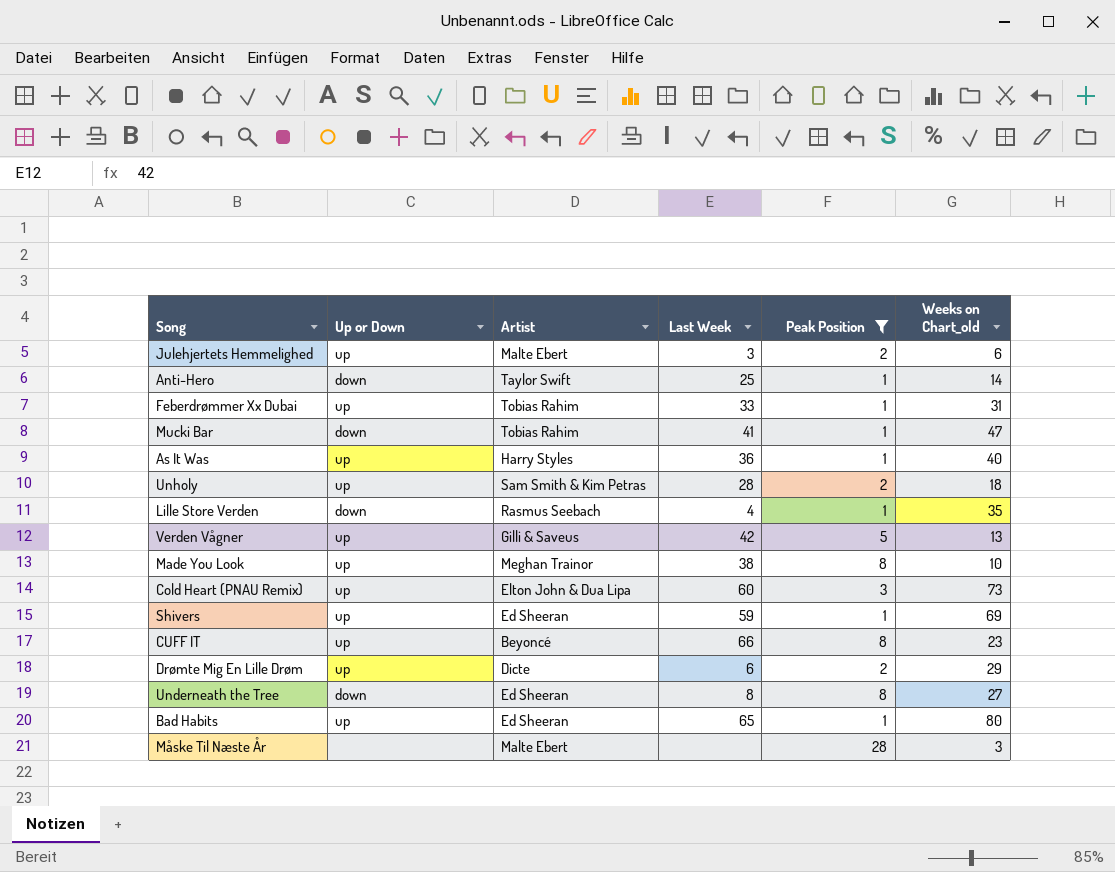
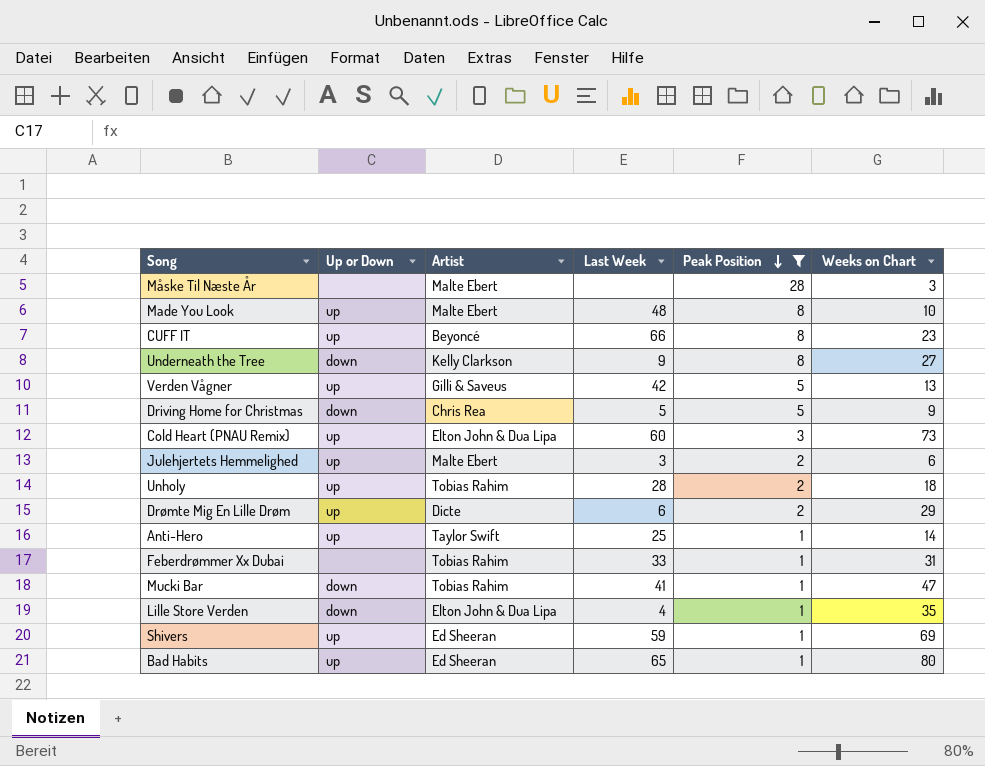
row order: none -> Peak Position descending
column name: Weeks on Chart_old -> Weeks on Chart
row As It Was: up | Harry Styles | 36 | 1 | 40 -> none
Made You Look | Artist: Meghan Trainor -> Malte Ebert
Made You Look | Last Week: 38 -> 48
Underneath the Tree | Artist: Ed Sheeran -> Kelly Clarkson
Underneath the Tree | Last Week: 8 -> 9
row Driving Home for Christmas: none -> down | Chris Rea | 5 | 5 | 9
Unholy | Artist: Sam Smith & Kim Petras -> Tobias Rahim
Anti-Hero | Up or Down: down -> up
Feberdrømmer Xx Dubai | Up or Down: up -> none
Lille Store Verden | Artist: Rasmus Seebach -> Elton John & Dua Lipa

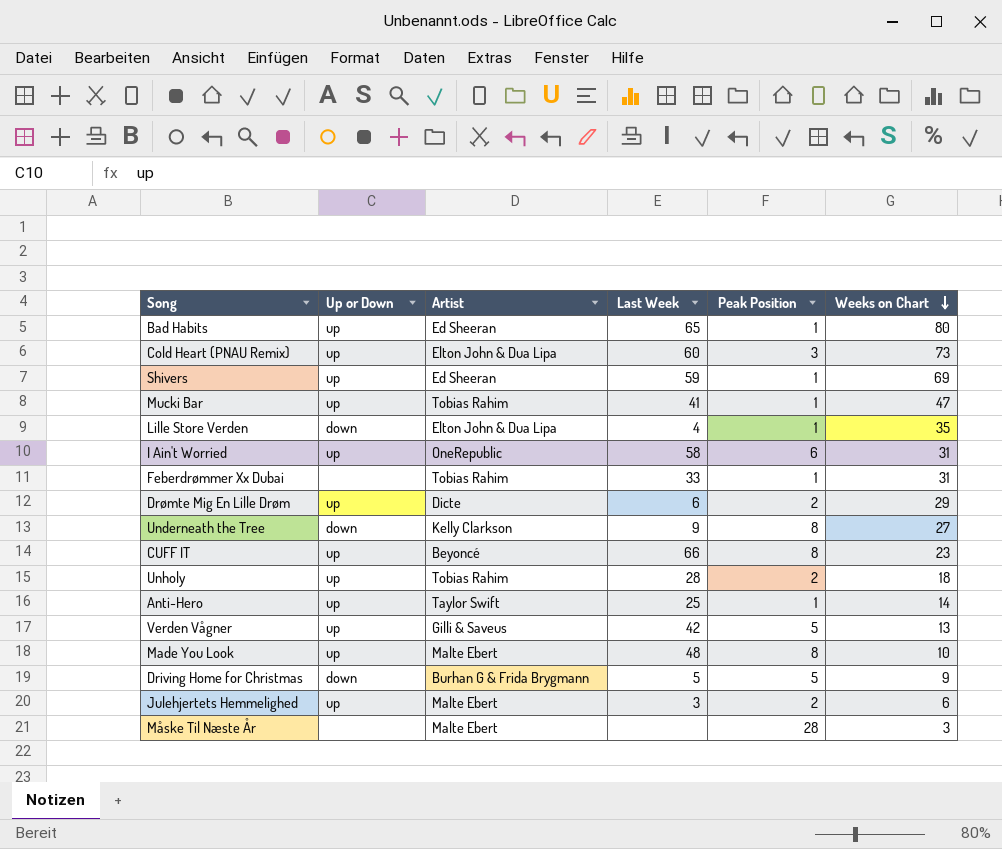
filter: Peak Position != 6 -> none
row order: Peak Position descending -> Weeks on Chart descending
Mucki Bar | Up or Down: down -> up
Driving Home for Christmas | Artist: Chris Rea -> Burhan G & Frida Brygmann

